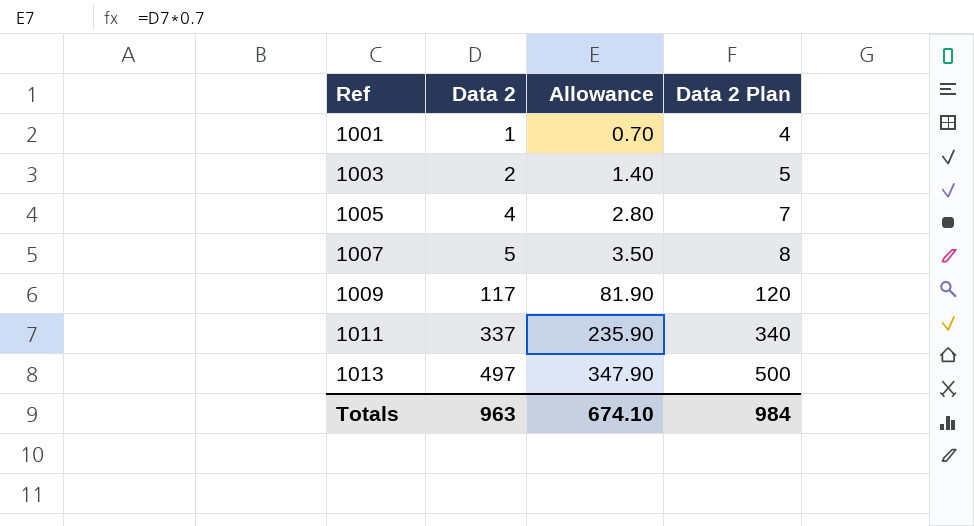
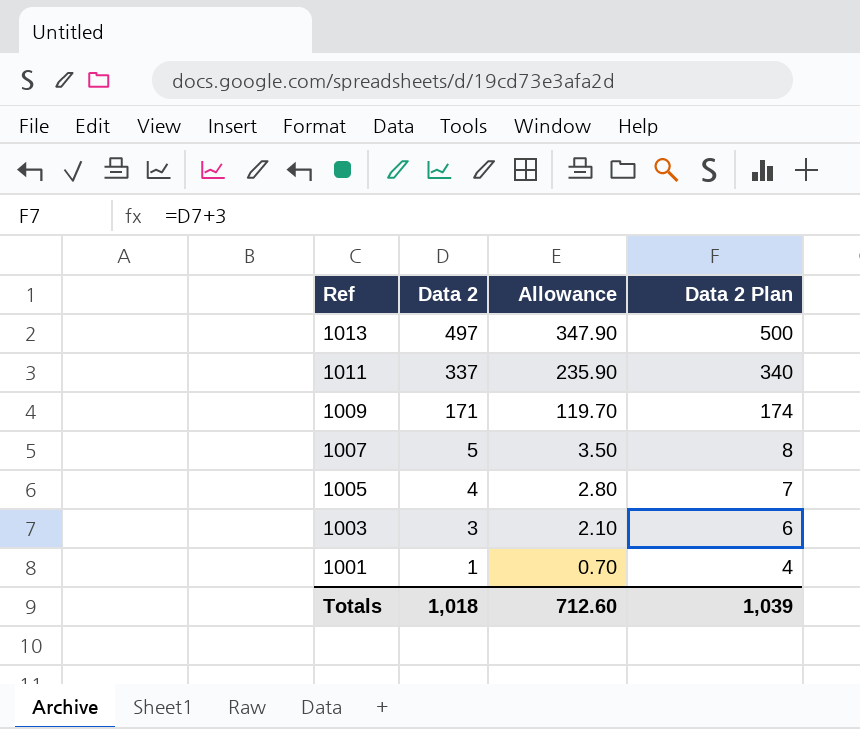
row order: Ref ascending -> Ref descending
1009 | Data 2: 117 -> 171
1009 | Allowance: 81.90 -> 119.70
1009 | Data 2 Plan: 120 -> 174
1003 | Data 2: 2 -> 3
1003 | Allowance: 1.40 -> 2.10
1003 | Data 2 Plan: 5 -> 6
Totals | Data 2: 963 -> 1,018
Totals | Allowance: 674.10 -> 712.60
Totals | Data 2 Plan: 984 -> 1,039

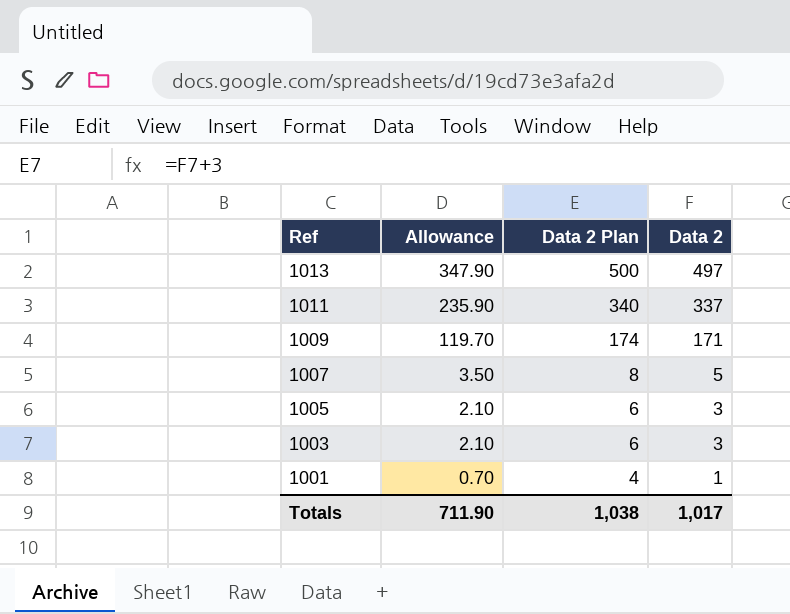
column Data 2 | position: 2 -> 4
1005 | Allowance: 2.80 -> 2.10
1005 | Data 2 Plan: 7 -> 6
1005 | Data 2: 4 -> 3
Totals | Allowance: 712.60 -> 711.90
Totals | Data 2 Plan: 1,039 -> 1,038
Totals | Data 2: 1,018 -> 1,017

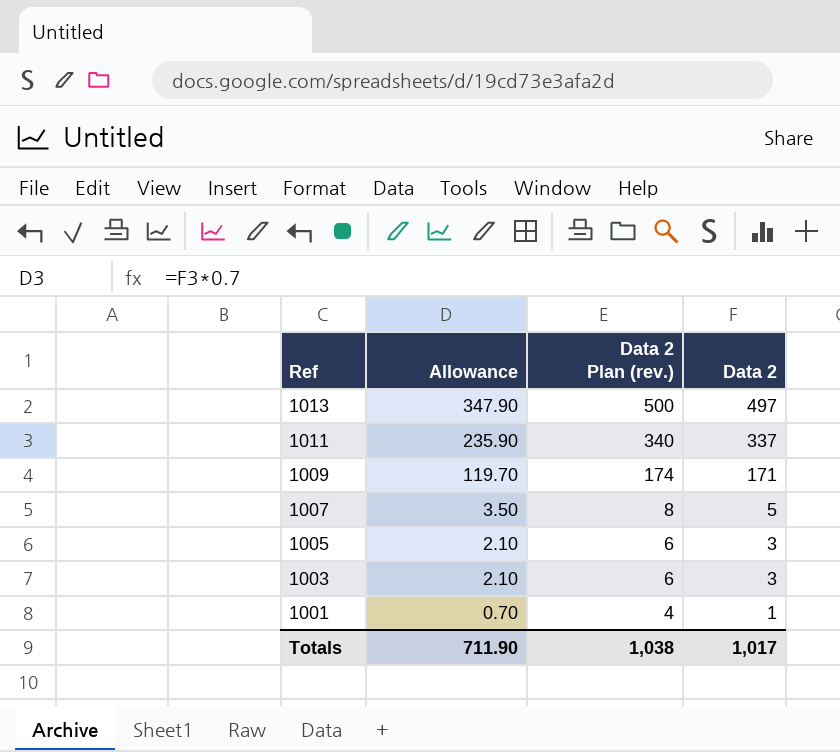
column name: Data 2 Plan -> Data 2 Plan (rev.)

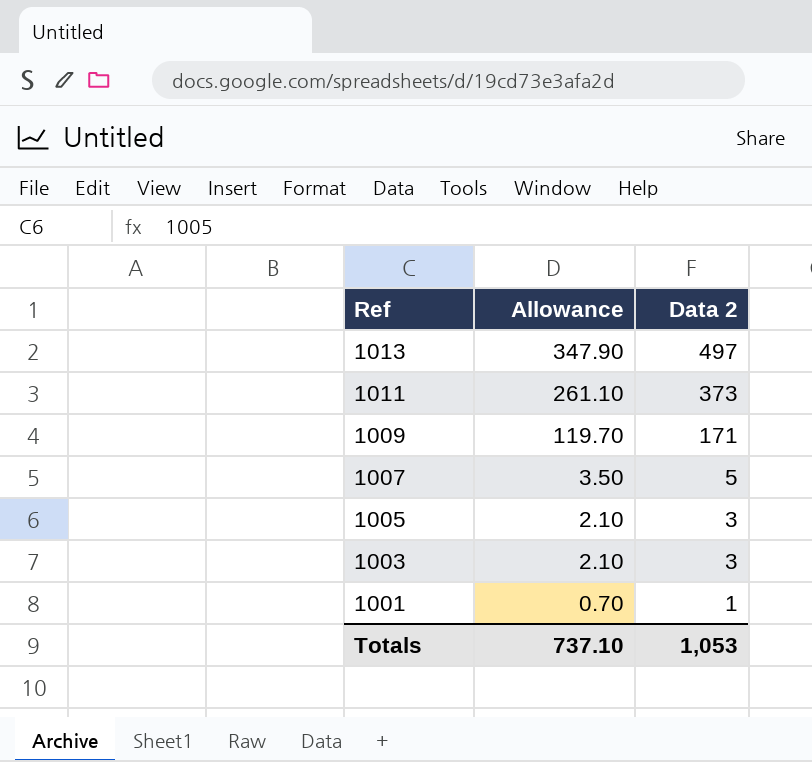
column Data 2 Plan (rev.) | formula: [Data 2] + 3 -> none
1011 | Allowance: 235.90 -> 261.10
1011 | Data 2: 337 -> 373
Totals | Allowance: 711.90 -> 737.10
Totals | Data 2: 1,017 -> 1,053

